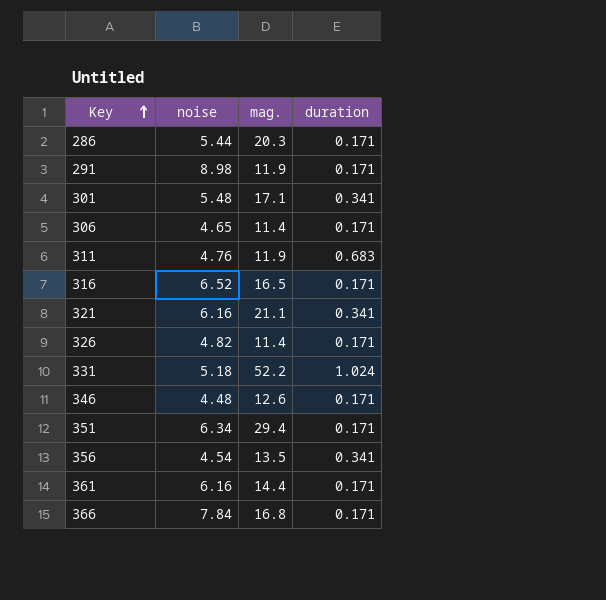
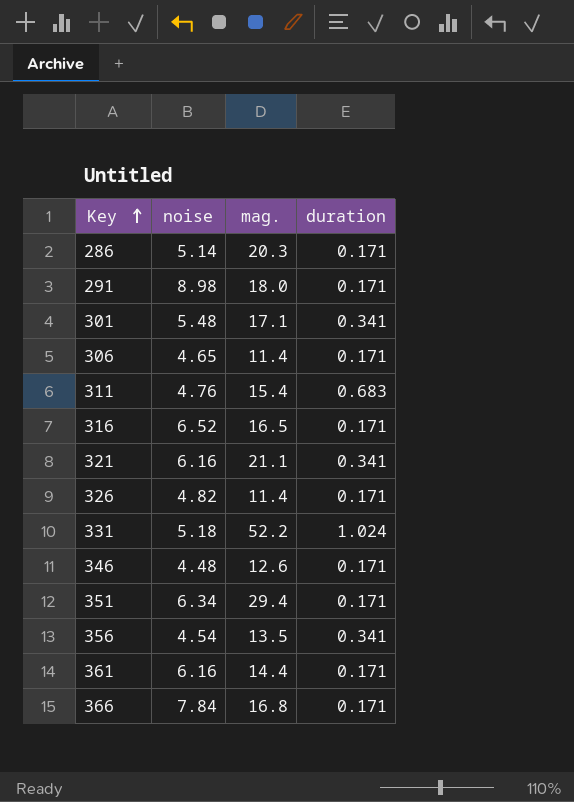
286 | noise: 5.44 -> 5.14
291 | mag.: 11.9 -> 18.0
311 | mag.: 11.9 -> 15.4

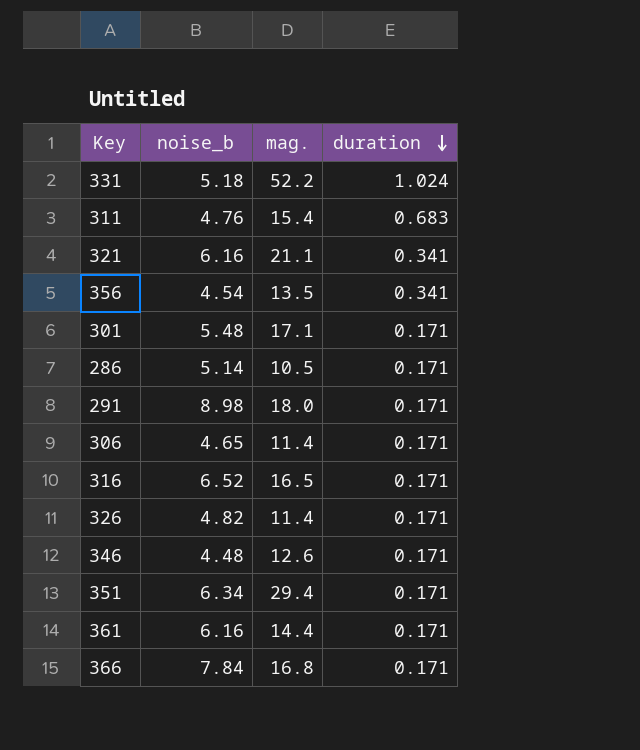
row order: Key ascending -> duration descending
column name: noise -> noise_b
301 | duration: 0.341 -> 0.171
286 | mag.: 20.3 -> 10.5

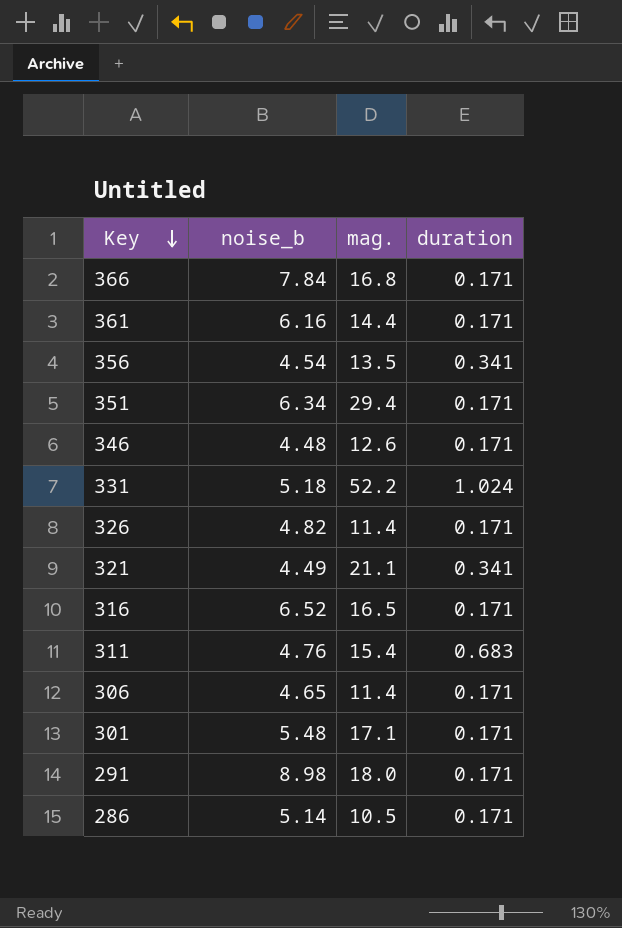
row order: duration descending -> Key descending
321 | noise_b: 6.16 -> 4.49

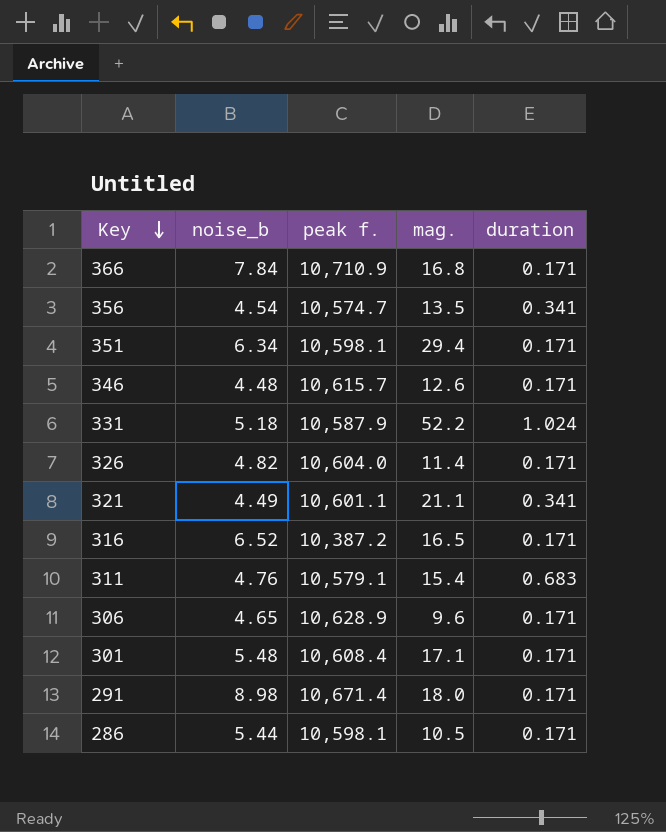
column peak f. | position: none -> 3
row 361: 6.16 | 14.4 | 0.171 -> none
306 | mag.: 11.4 -> 9.6
286 | noise_b: 5.14 -> 5.44

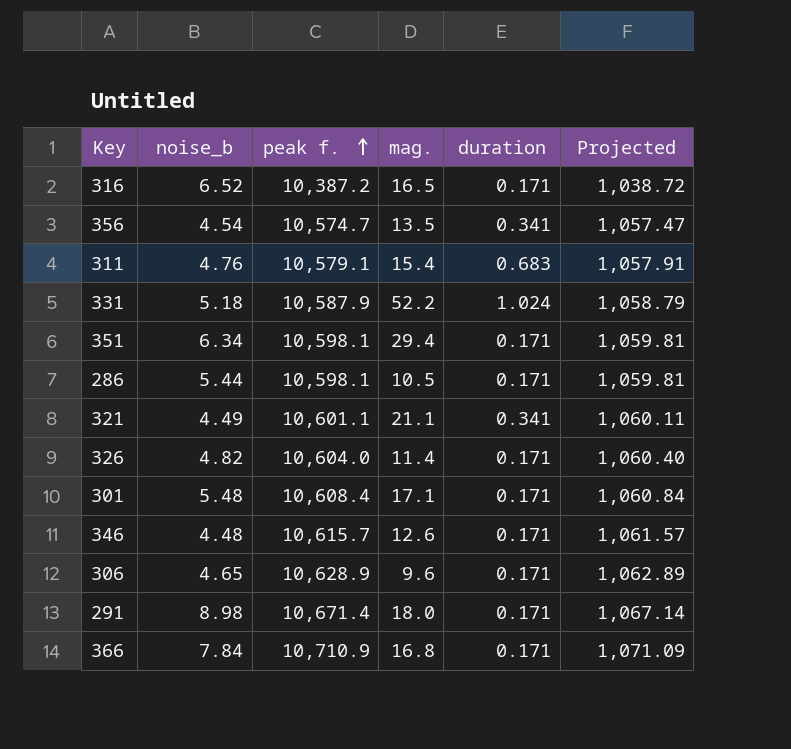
row order: Key descending -> peak f. ascending
column Projected | formula: none -> [peak f.] * 0.1

